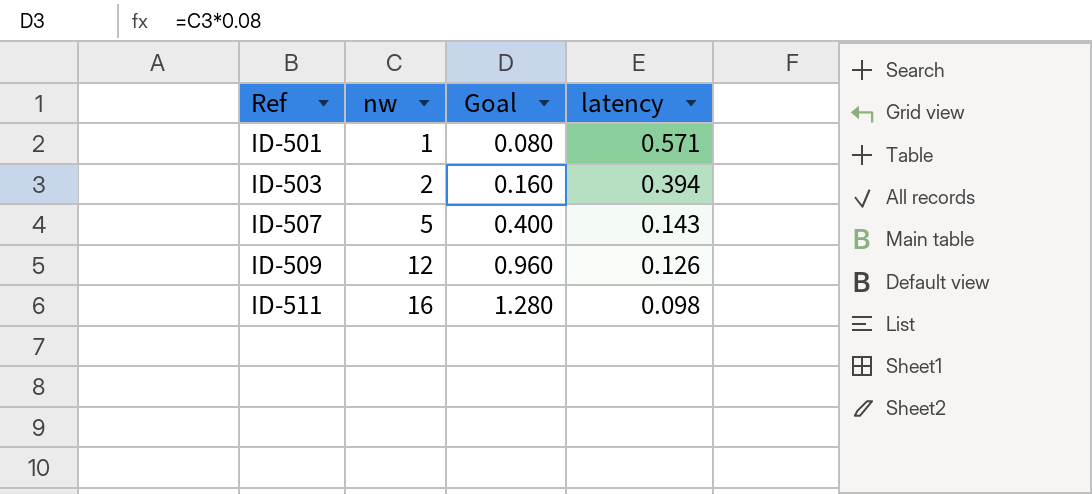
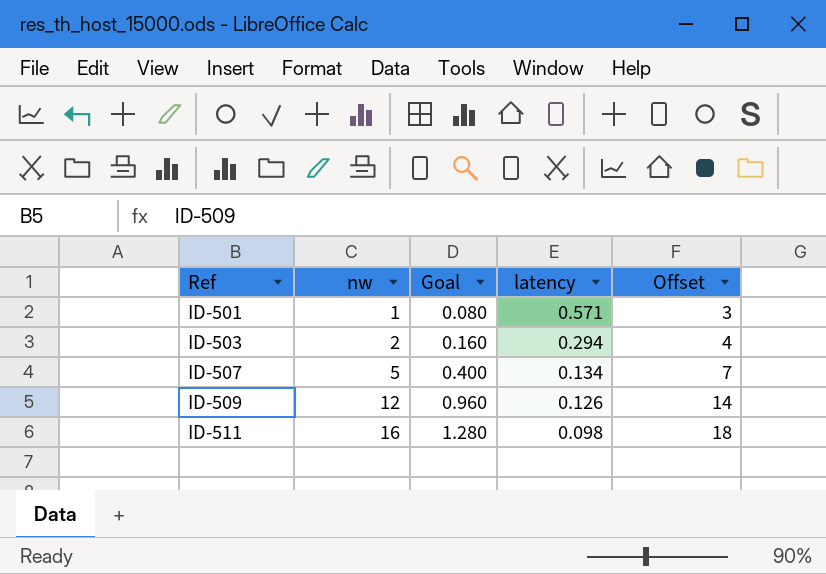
column Offset | formula: none -> [nw] + 2
ID-503 | latency: 0.394 -> 0.294
ID-507 | latency: 0.143 -> 0.134

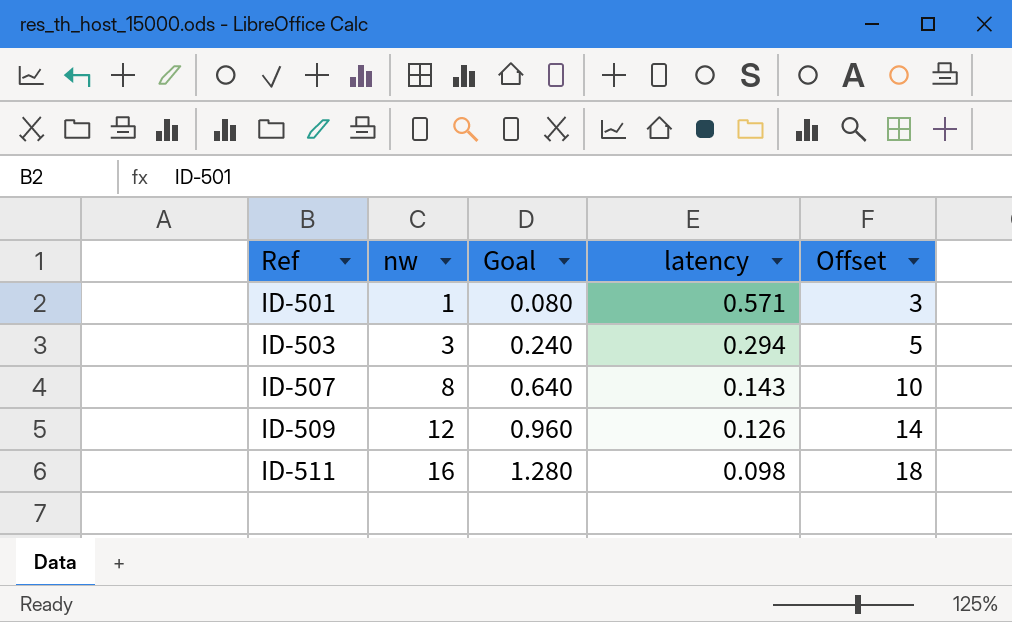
ID-503 | nw: 2 -> 3
ID-503 | Goal: 0.160 -> 0.240
ID-503 | Offset: 4 -> 5
ID-507 | nw: 5 -> 8
ID-507 | Goal: 0.400 -> 0.640
ID-507 | latency: 0.134 -> 0.143
ID-507 | Offset: 7 -> 10

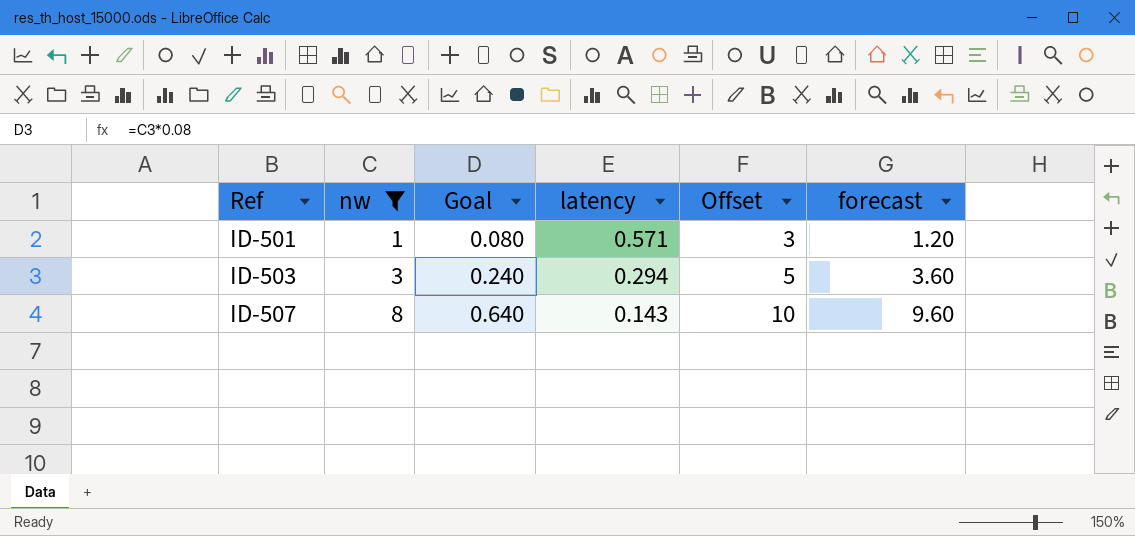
filter: none -> nw <= 8
column forecast | formula: none -> [nw] * 1.2

